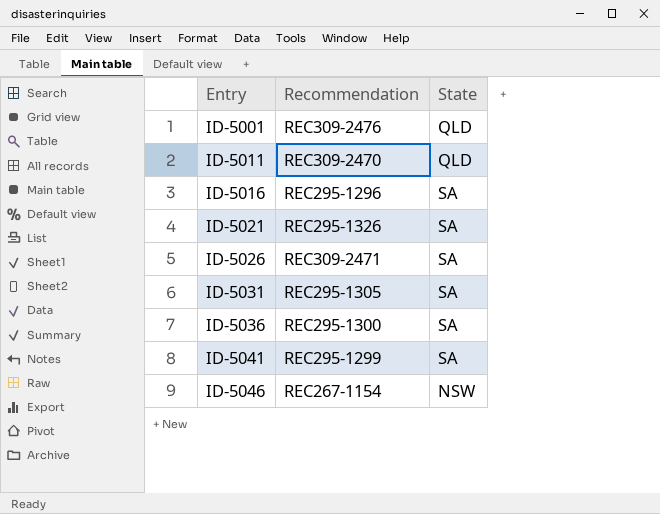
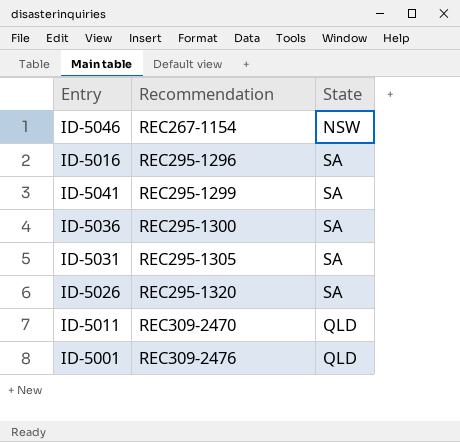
row order: Entry ascending -> Recommendation ascending
row ID-5021: REC295-1326 | SA -> none
ID-5026 | Recommendation: REC309-2471 -> REC295-1320

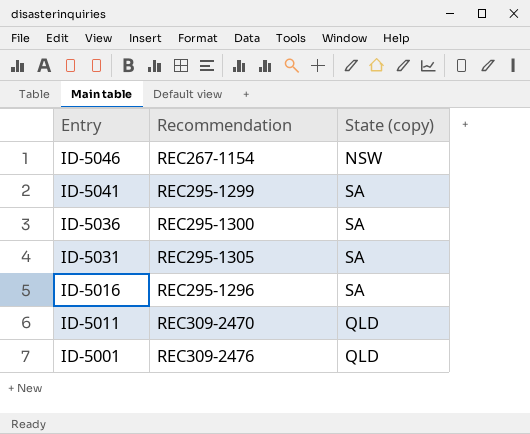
row order: Recommendation ascending -> Entry descending
column name: State -> State (copy)
row ID-5026: REC295-1320 | SA -> none

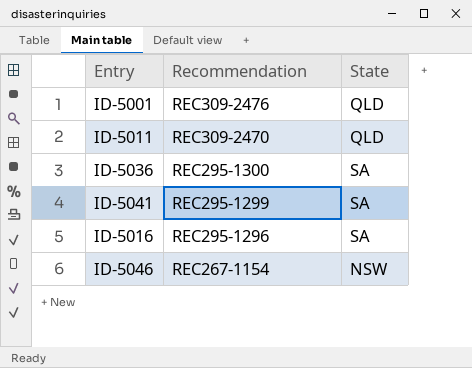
row order: Entry descending -> Recommendation descending
column name: State (copy) -> State
row ID-5031: REC295-1305 | SA -> none

